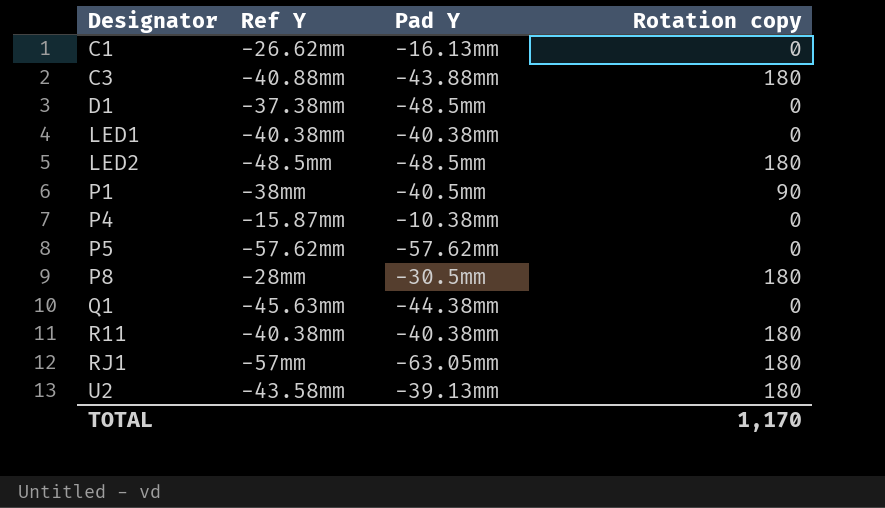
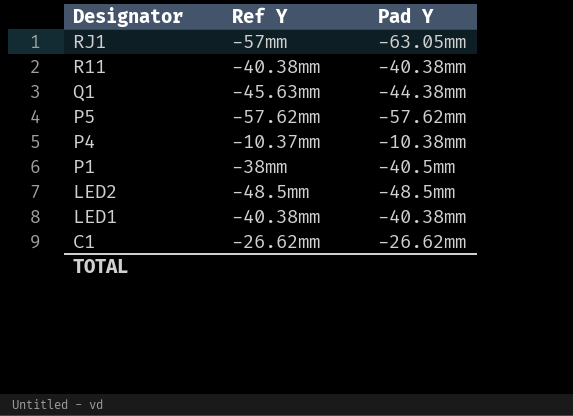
row order: Designator ascending -> Designator descending
column Rotation copy | position: 4 -> none
row C3: -40.88mm | -43.88mm | 180 -> none
row D1: -37.38mm | -48.5mm | 0 -> none
row P8: -28mm | -30.5mm | 180 -> none
row U2: -43.58mm | -39.13mm | 180 -> none
P4 | Ref Y: -15.87mm -> -10.37mm
C1 | Pad Y: -16.13mm -> -26.62mm

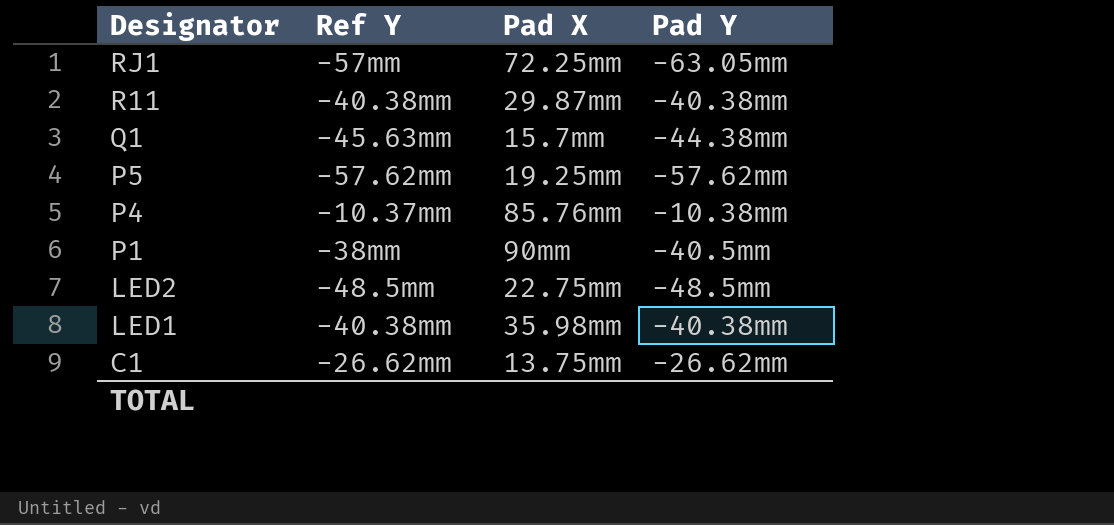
column Pad X | position: none -> 3

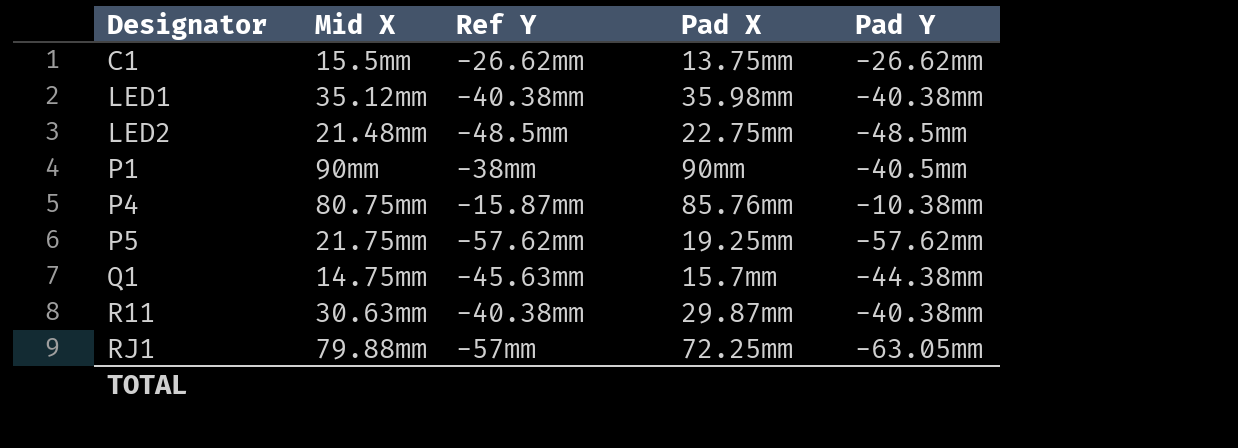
row order: Designator descending -> Designator ascending
column Mid X | position: none -> 2
P4 | Ref Y: -10.37mm -> -15.87mm

